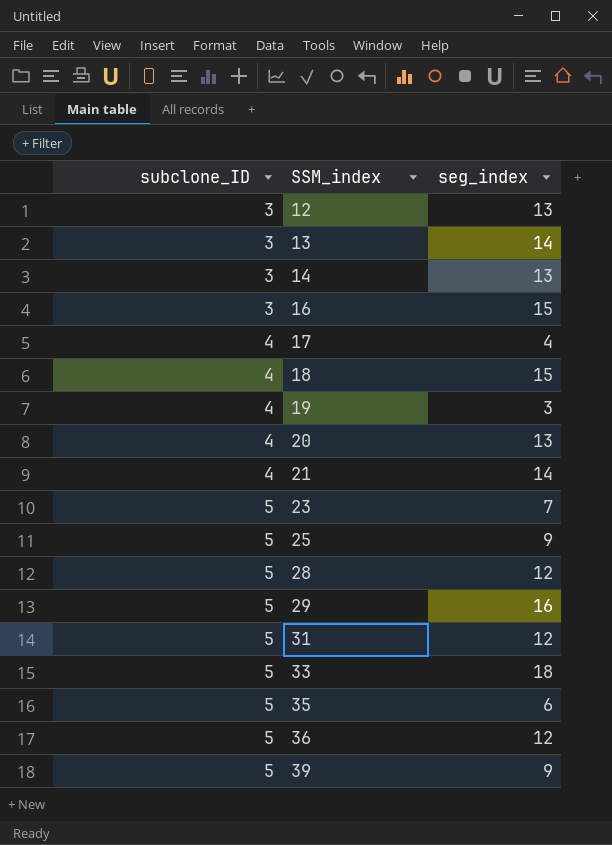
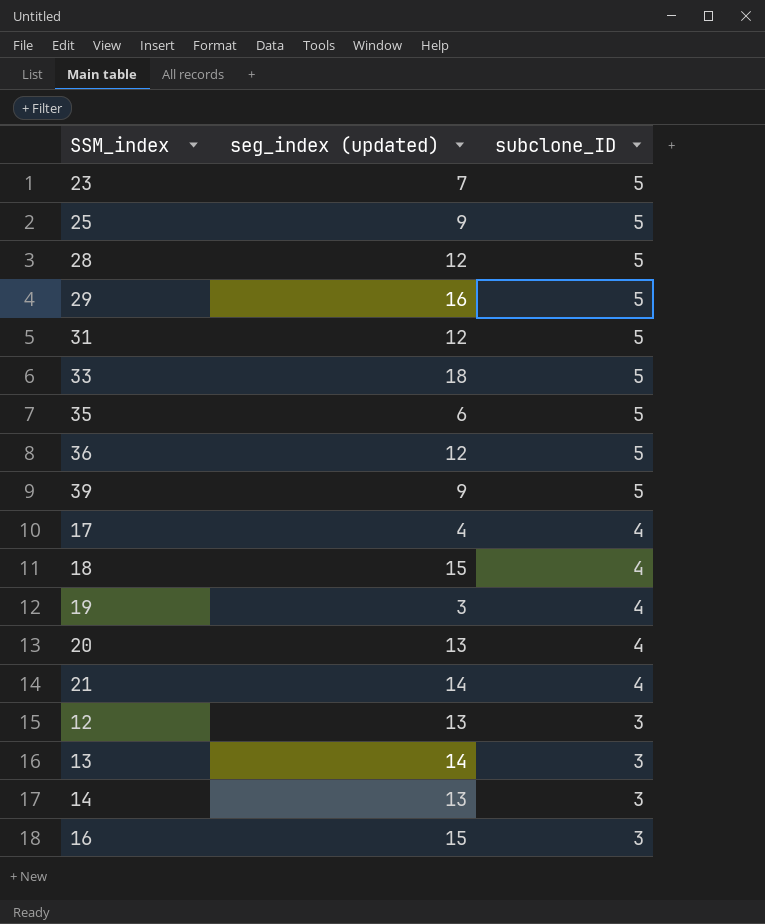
row order: subclone_ID ascending -> subclone_ID descending
column name: seg_index -> seg_index (updated)
column subclone_ID | position: 1 -> 3

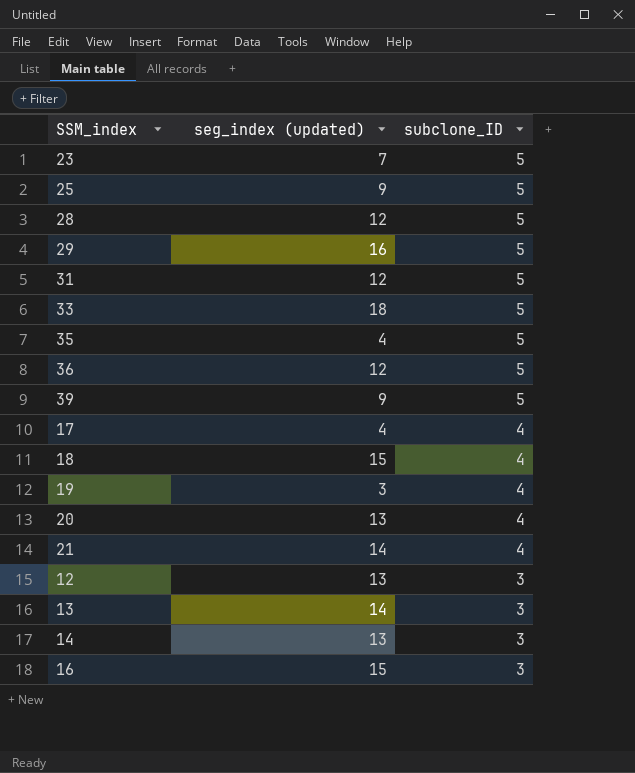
35 | seg_index (updated): 6 -> 4

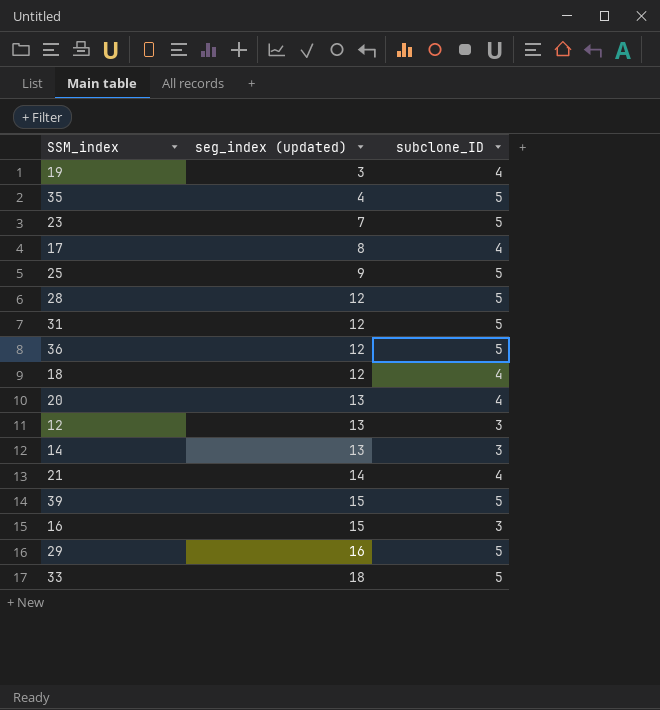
row order: subclone_ID descending -> seg_index (updated) ascending
row 13: 14 | 3 -> none
17 | seg_index (updated): 4 -> 8
18 | seg_index (updated): 15 -> 12
39 | seg_index (updated): 9 -> 15

